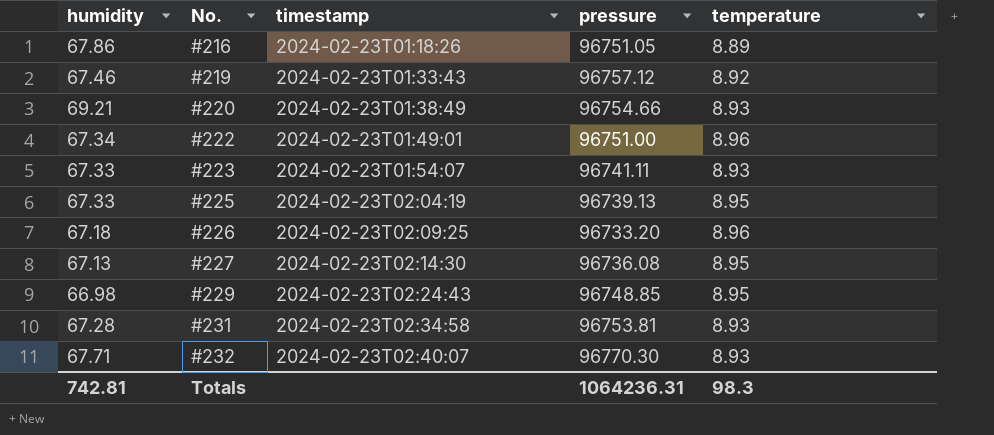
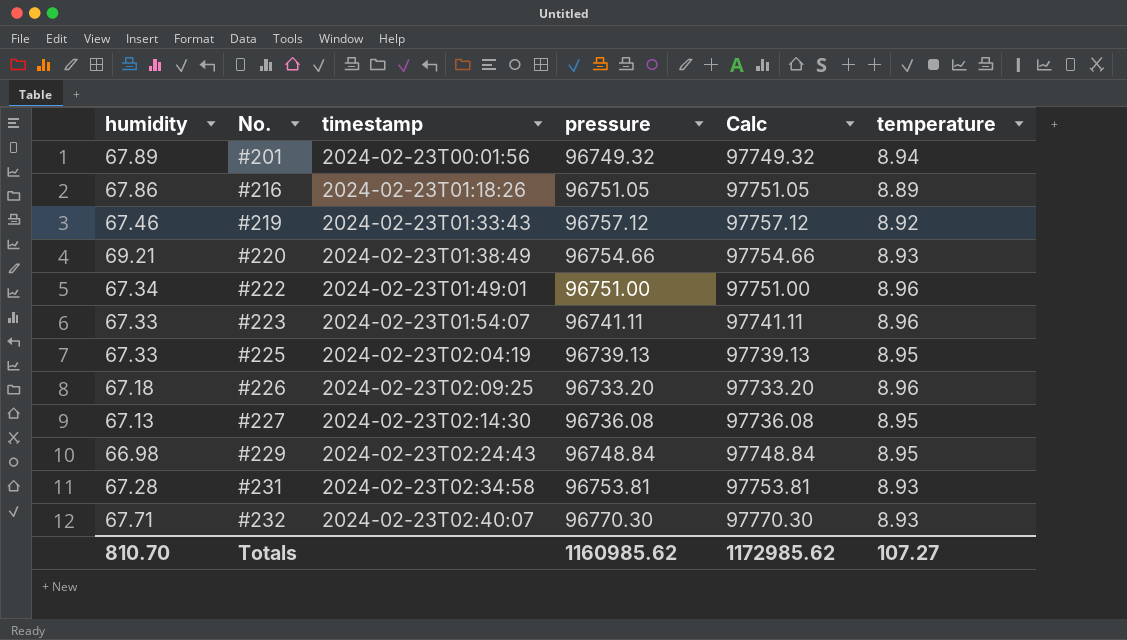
column Calc | formula: none -> [pressure] + 1000
row #201: none -> 67.89 | 2024-02-23T00:01:56 | 96749.32 | 97749.32 | 8.94
#223 | temperature: 8.93 -> 8.96
#229 | pressure: 96748.85 -> 96748.84
Totals | humidity: 742.81 -> 810.70
Totals | pressure: 1064236.31 -> 1160985.62
Totals | temperature: 98.3 -> 107.27

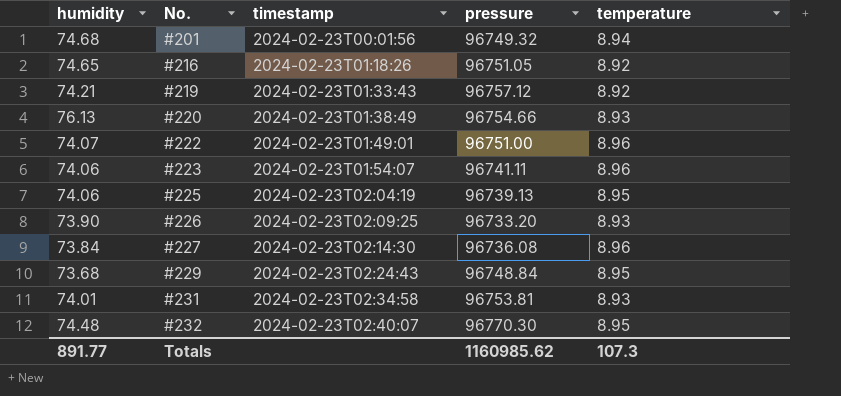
column Calc | formula: [pressure] + 1000 -> none
#201 | humidity: 67.89 -> 74.68
#216 | humidity: 67.86 -> 74.65
#216 | temperature: 8.89 -> 8.92
#219 | humidity: 67.46 -> 74.21
#220 | humidity: 69.21 -> 76.13
#222 | humidity: 67.34 -> 74.07
#223 | humidity: 67.33 -> 74.06
#225 | humidity: 67.33 -> 74.06
#226 | humidity: 67.18 -> 73.90
#226 | temperature: 8.96 -> 8.93
#227 | humidity: 67.13 -> 73.84
#227 | temperature: 8.95 -> 8.96
#229 | humidity: 66.98 -> 73.68
#231 | humidity: 67.28 -> 74.01
#232 | humidity: 67.71 -> 74.48
#232 | temperature: 8.93 -> 8.95
Totals | humidity: 810.70 -> 891.77
Totals | temperature: 107.27 -> 107.3

